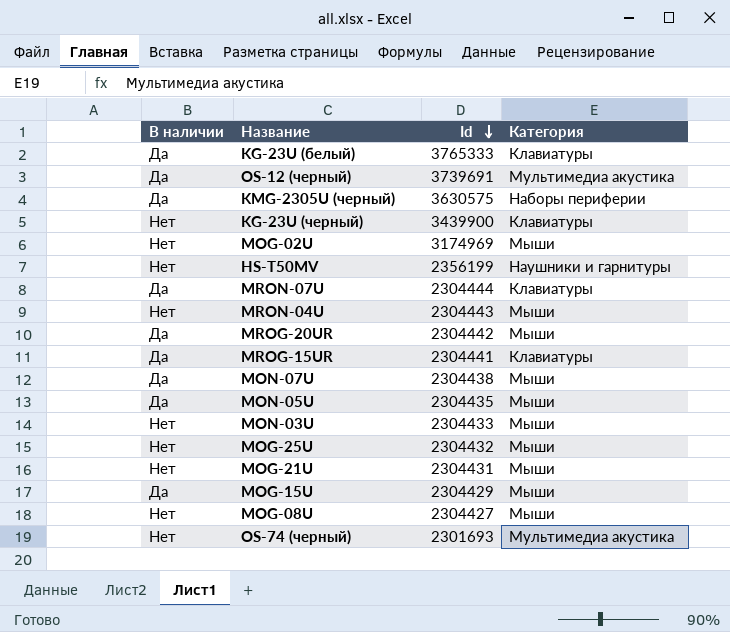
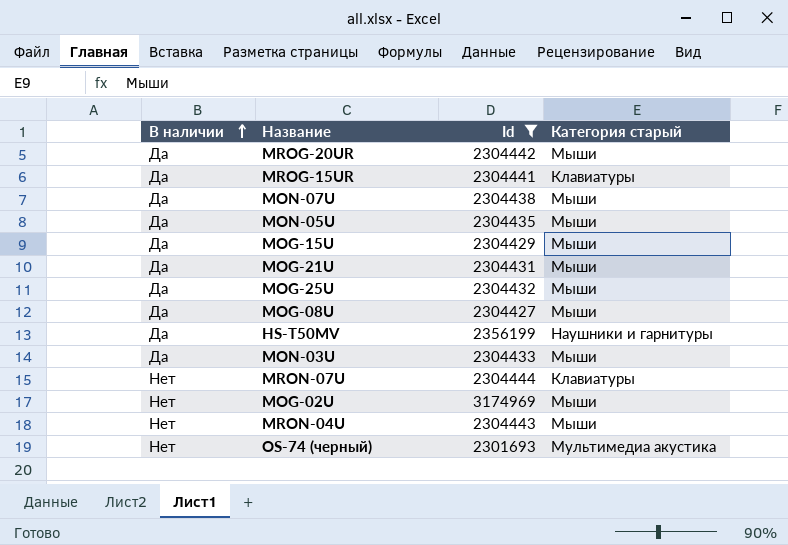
filter: none -> Id <= 3174969
row order: Id descending -> В наличии ascending
column name: Категория -> Категория старый
MOG-21U | В наличии: Нет -> Да
MOG-25U | В наличии: Нет -> Да
MOG-08U | В наличии: Нет -> Да
HS-T50MV | В наличии: Нет -> Да
MON-03U | В наличии: Нет -> Да
MRON-07U | В наличии: Да -> Нет

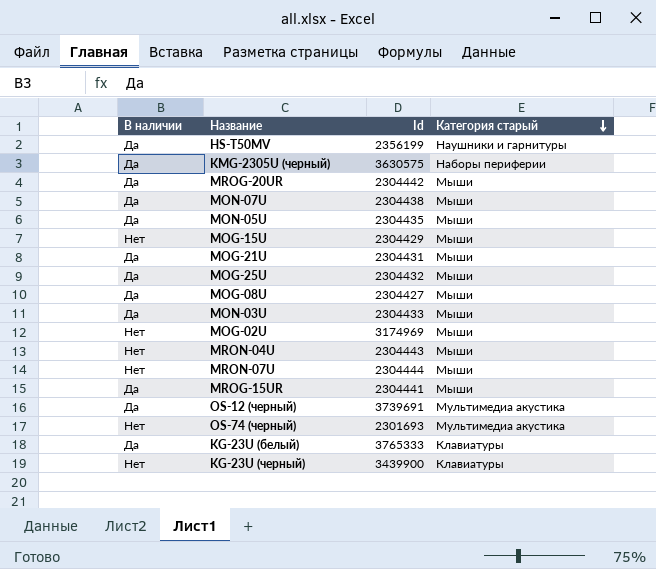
filter: Id <= 3174969 -> none
row order: В наличии ascending -> Категория старый descending
MOG-15U | В наличии: Да -> Нет
MRON-07U | Категория старый: Клавиатуры -> Мыши
MROG-15UR | Категория старый: Клавиатуры -> Мыши

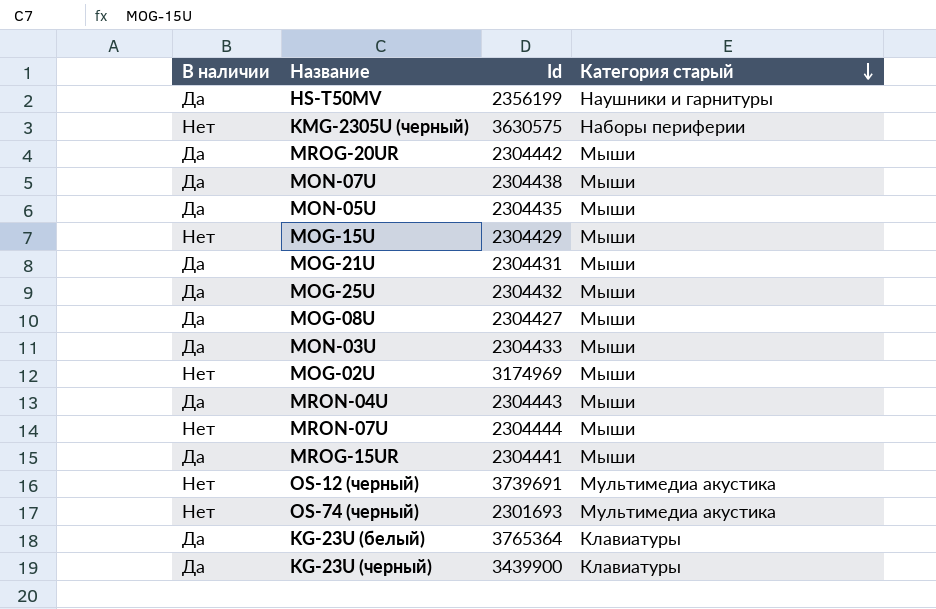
KMG-2305U (черный) | В наличии: Да -> Нет
MRON-04U | В наличии: Нет -> Да
OS-12 (черный) | В наличии: Да -> Нет
KG-23U (белый) | Id: 3765333 -> 3765364
KG-23U (черный) | В наличии: Нет -> Да

